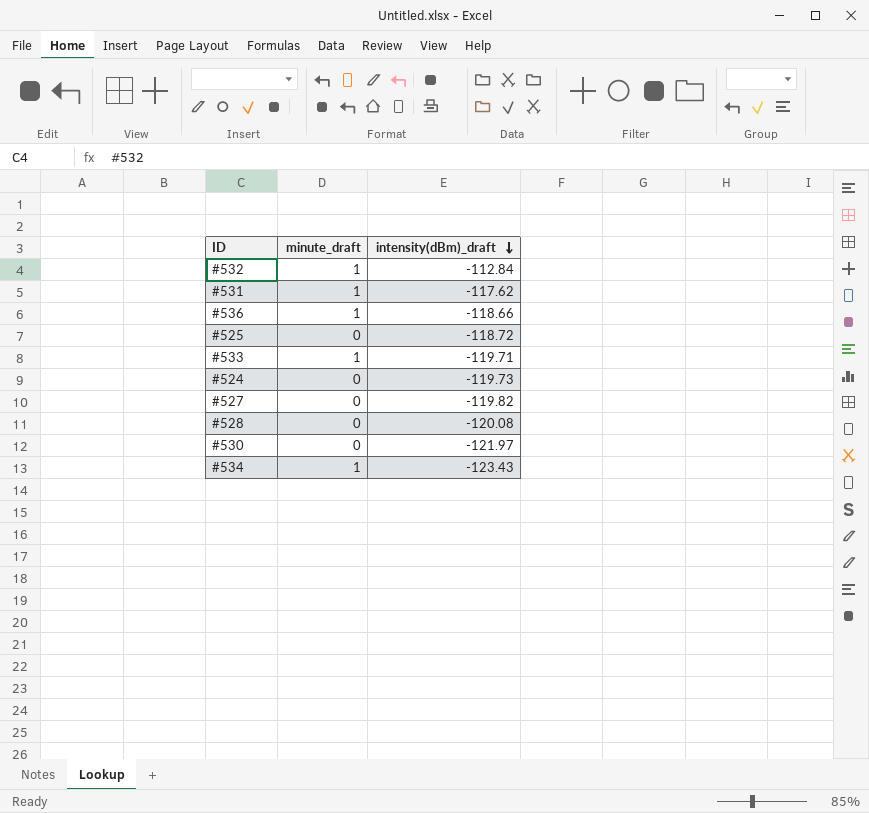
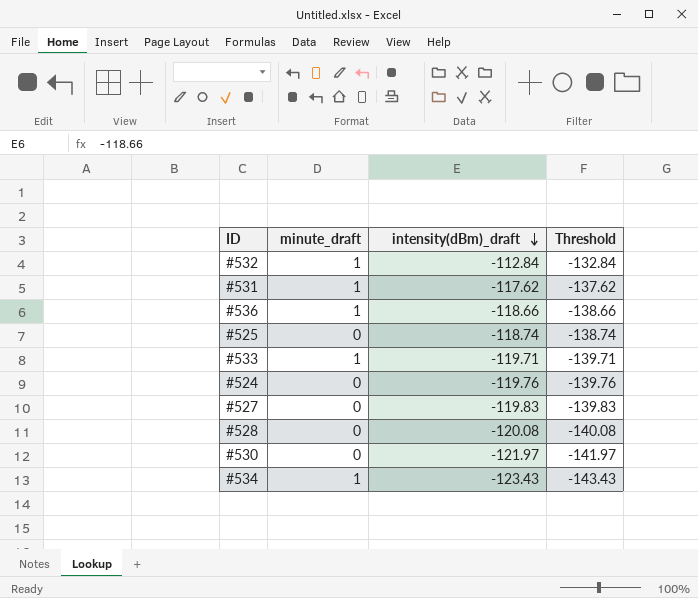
column Threshold | formula: none -> [intensity(dBm)_draft] - 20
#525 | intensity(dBm)_draft: -118.72 -> -118.74
#524 | intensity(dBm)_draft: -119.73 -> -119.76
#527 | intensity(dBm)_draft: -119.82 -> -119.83

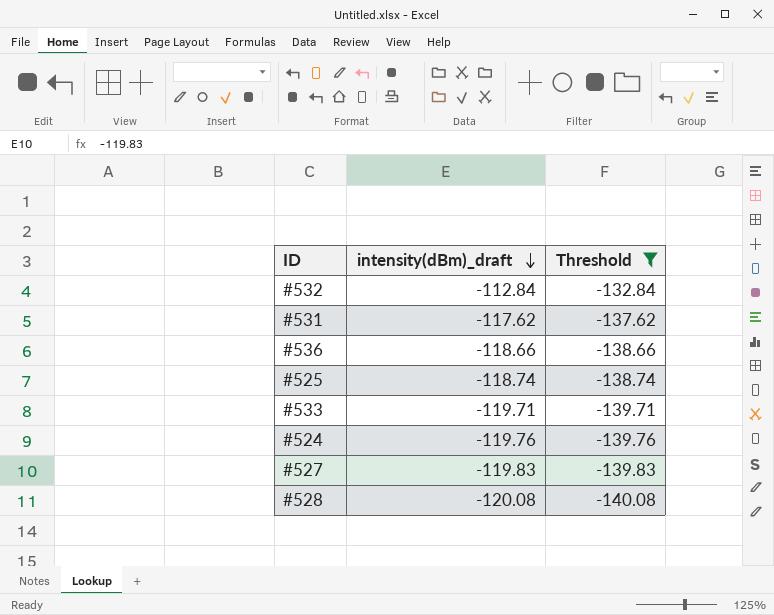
filter: none -> Threshold >= -140.08
column minute_draft | position: 2 -> none

